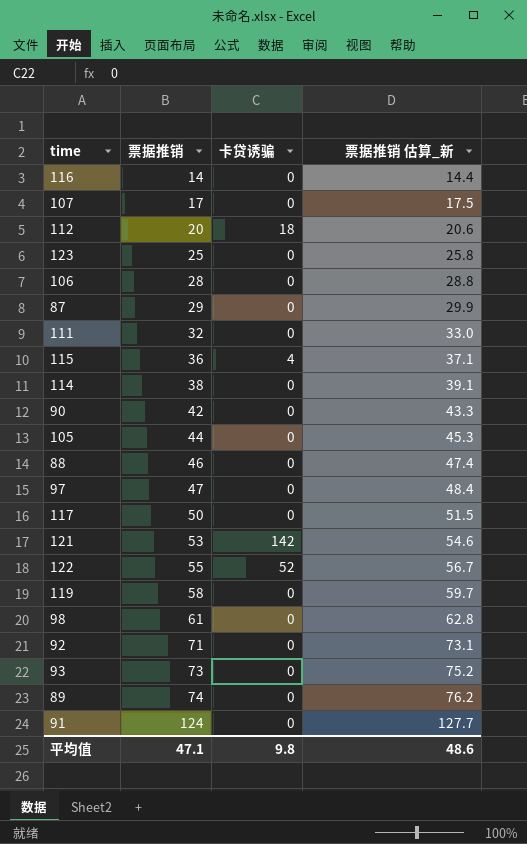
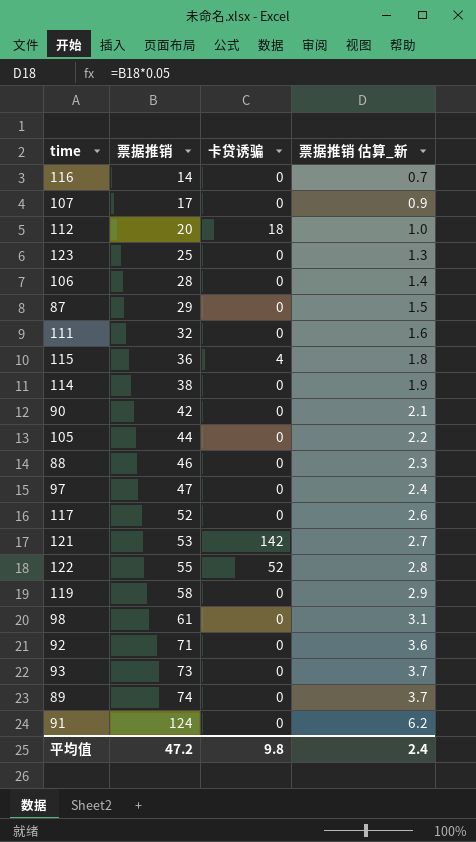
column 票据推销 估算_新 | formula: [票据推销] * 1.03 -> [票据推销] * 0.05
117 | 票据推销: 50 -> 52
平均值 | 票据推销: 47.1 -> 47.2
平均值 | 票据推销 估算_新: 48.6 -> 2.4

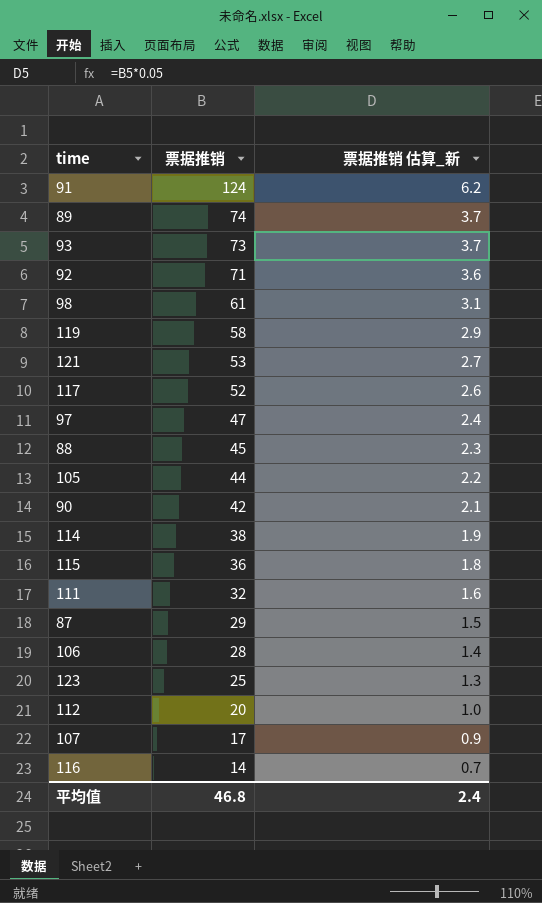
row order: 票据推销 ascending -> 票据推销 descending
column 卡贷诱骗 | position: 3 -> none
row 122: 55 | 52 | 2.8 -> none
88 | 票据推销: 46 -> 45
平均值 | 票据推销: 47.2 -> 46.8

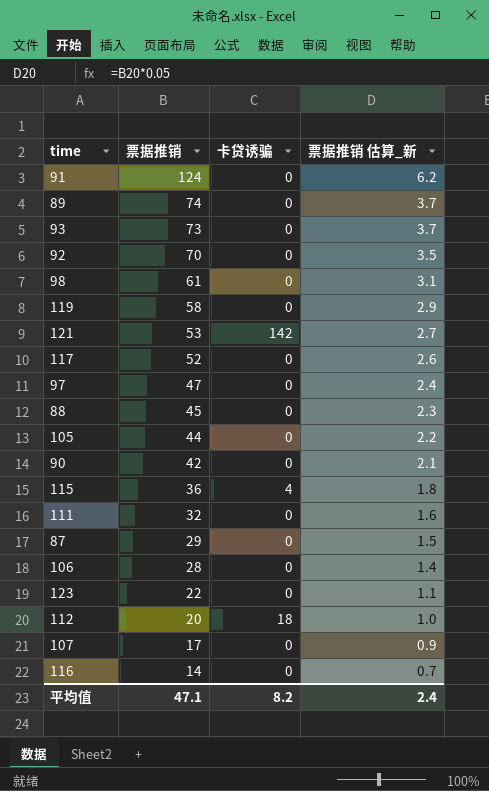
column 卡贷诱骗 | position: none -> 3
row 114: 38 | 1.9 -> none
92 | 票据推销: 71 -> 70
92 | 票据推销 估算_新: 3.6 -> 3.5
123 | 票据推销: 25 -> 22
123 | 票据推销 估算_新: 1.3 -> 1.1
平均值 | 票据推销: 46.8 -> 47.1

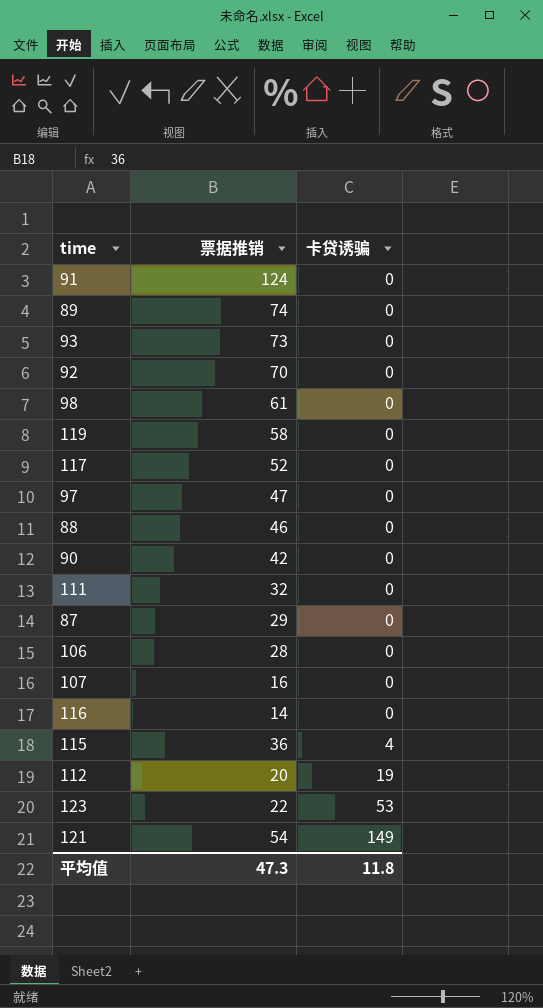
row order: 票据推销 descending -> 卡贷诱骗 ascending
column 票据推销 估算_新 | formula: [票据推销] * 0.05 -> none
row 105: 44 | 0 | 2.2 -> none
88 | 票据推销: 45 -> 46
107 | 票据推销: 17 -> 16
112 | 卡贷诱骗: 18 -> 19
123 | 卡贷诱骗: 0 -> 53
121 | 票据推销: 53 -> 54
121 | 卡贷诱骗: 142 -> 149
平均值 | 票据推销: 47.1 -> 47.3
平均值 | 卡贷诱骗: 8.2 -> 11.8

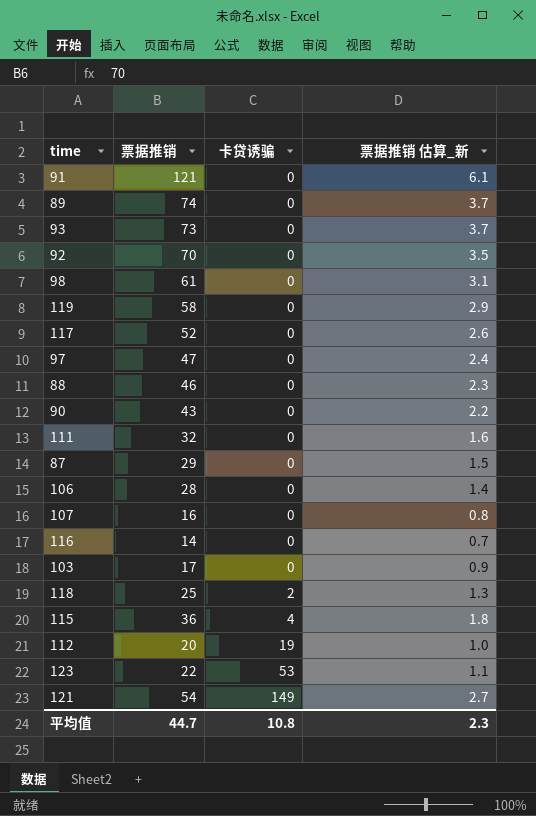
column 票据推销 估算_新 | formula: none -> [票据推销] * 0.05
91 | 票据推销: 124 -> 121
90 | 票据推销: 42 -> 43
row 103: none -> 17 | 0 | 0.9
row 118: none -> 25 | 2 | 1.3
平均值 | 票据推销: 47.3 -> 44.7
平均值 | 卡贷诱骗: 11.8 -> 10.8

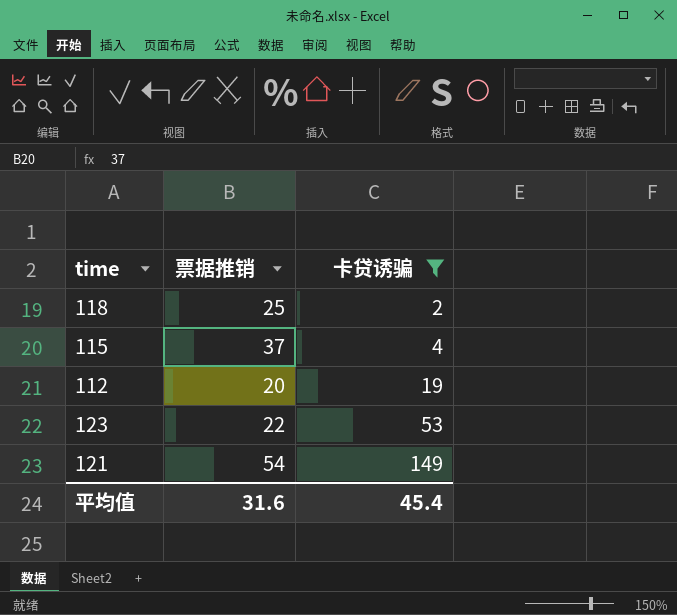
filter: none -> 卡贷诱骗 != 0
column 票据推销 估算_新 | formula: [票据推销] * 0.05 -> none
115 | 票据推销: 36 -> 37
平均值 | 票据推销: 44.7 -> 31.6
平均值 | 卡贷诱骗: 10.8 -> 45.4

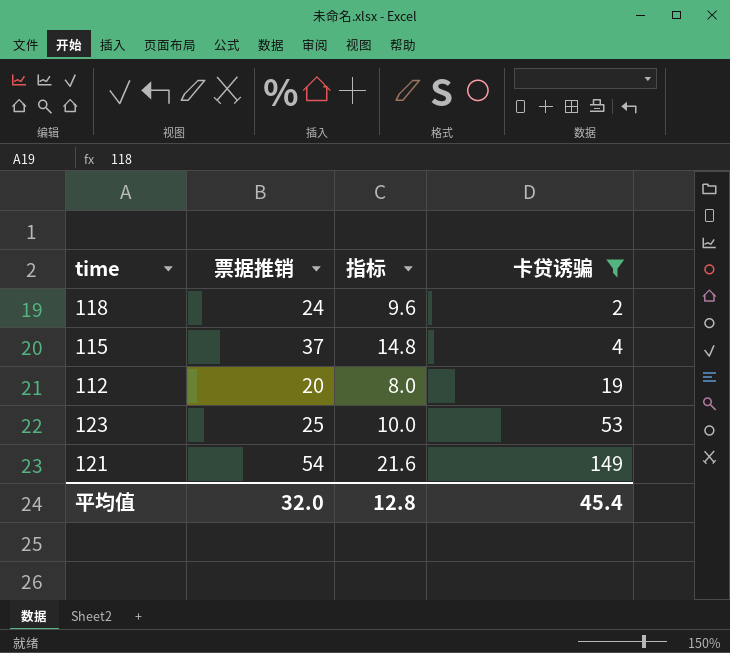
column 指标 | formula: none -> [票据推销] * 0.4
118 | 票据推销: 25 -> 24
123 | 票据推销: 22 -> 25
平均值 | 票据推销: 31.6 -> 32.0

